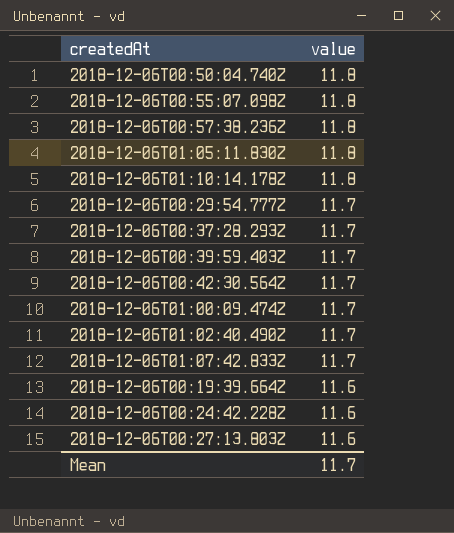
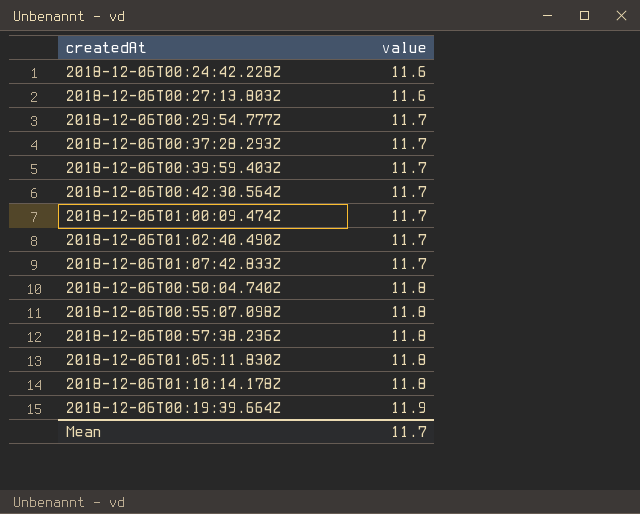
row order: value descending -> value ascending
2018-12-06T00:19:39.664Z | value: 11.6 -> 11.9

